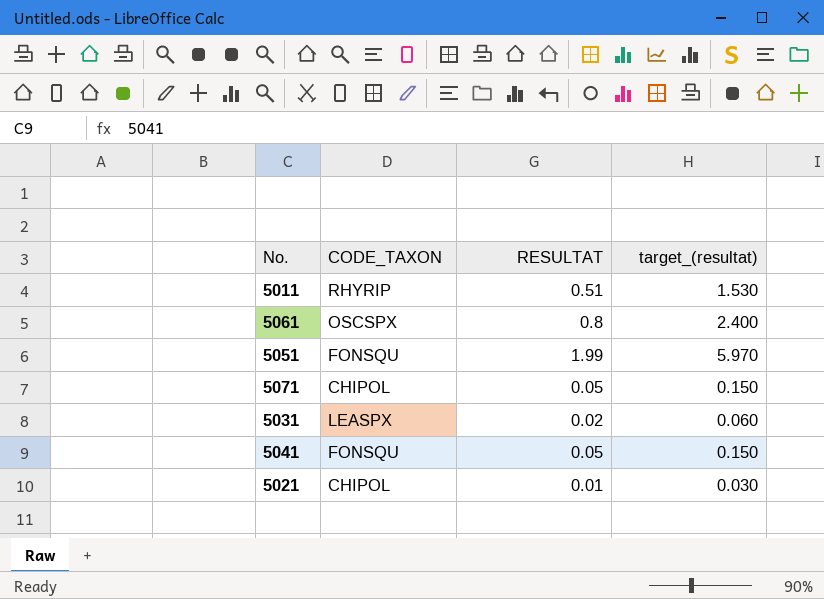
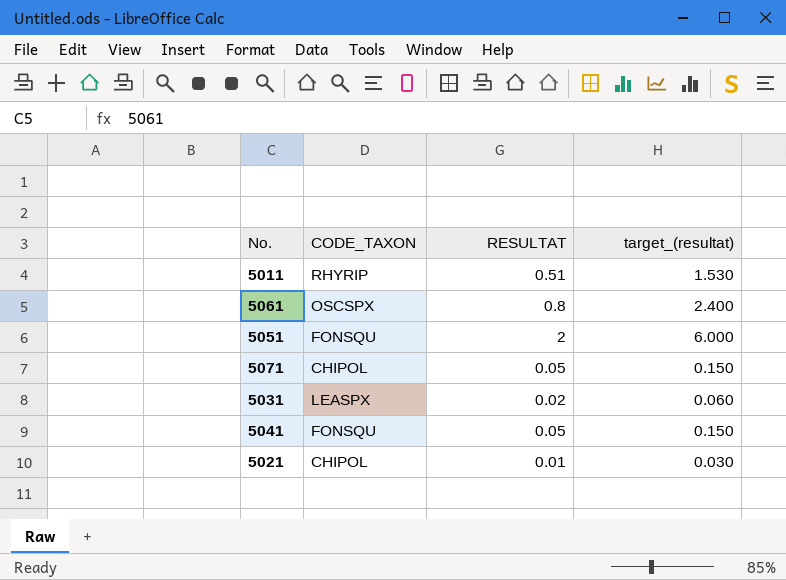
5051 | RESULTAT: 1.99 -> 2
5051 | target_(resultat): 5.970 -> 6.000

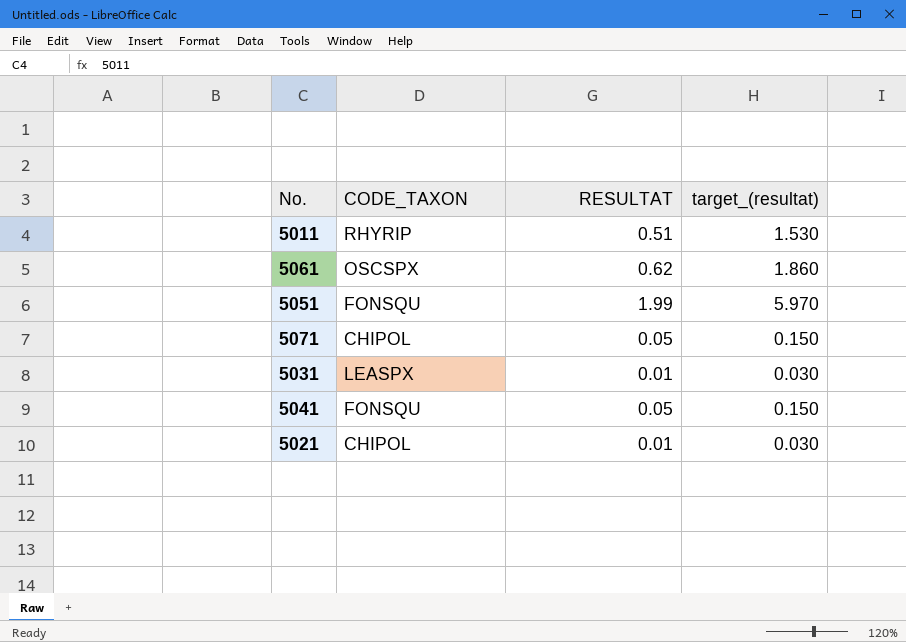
5061 | RESULTAT: 0.8 -> 0.62
5061 | target_(resultat): 2.400 -> 1.860
5051 | RESULTAT: 2 -> 1.99
5051 | target_(resultat): 6.000 -> 5.970
5031 | RESULTAT: 0.02 -> 0.01
5031 | target_(resultat): 0.060 -> 0.030

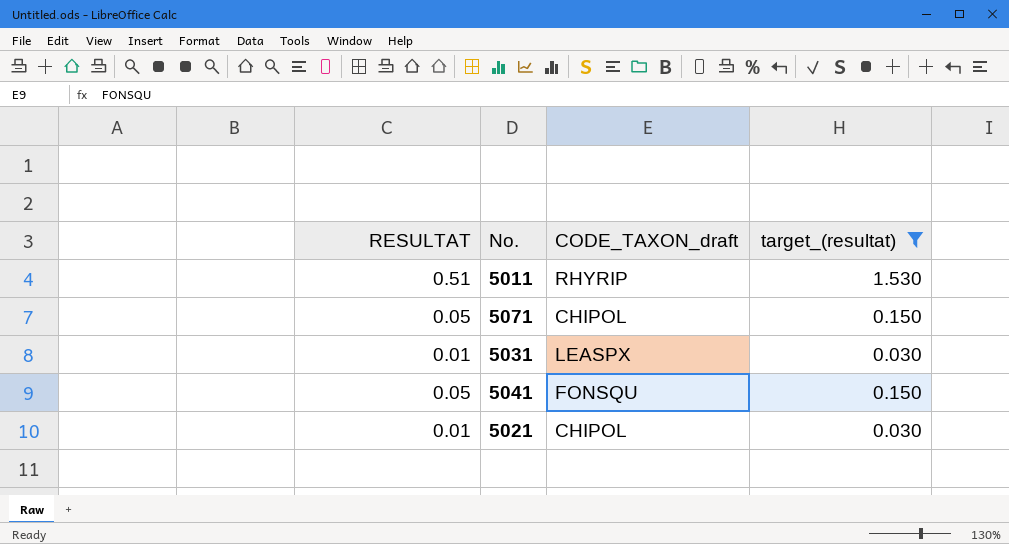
filter: none -> target_(resultat) <= 1.530
column RESULTAT | position: 3 -> 1
column name: CODE_TAXON -> CODE_TAXON_draft

